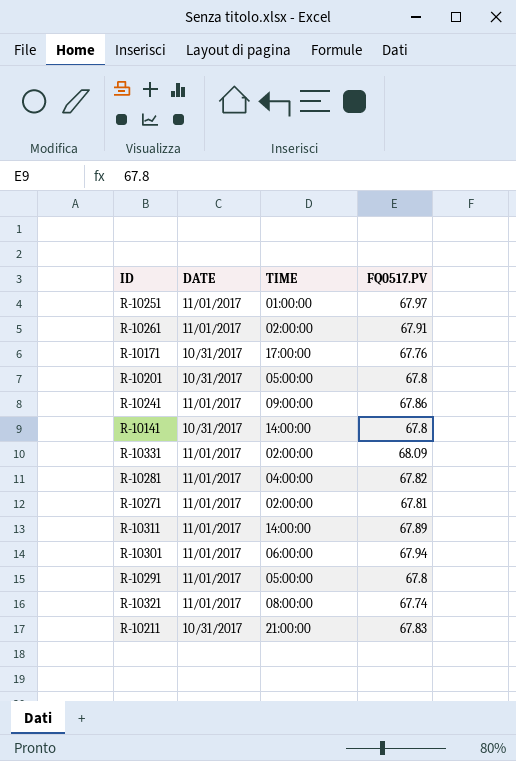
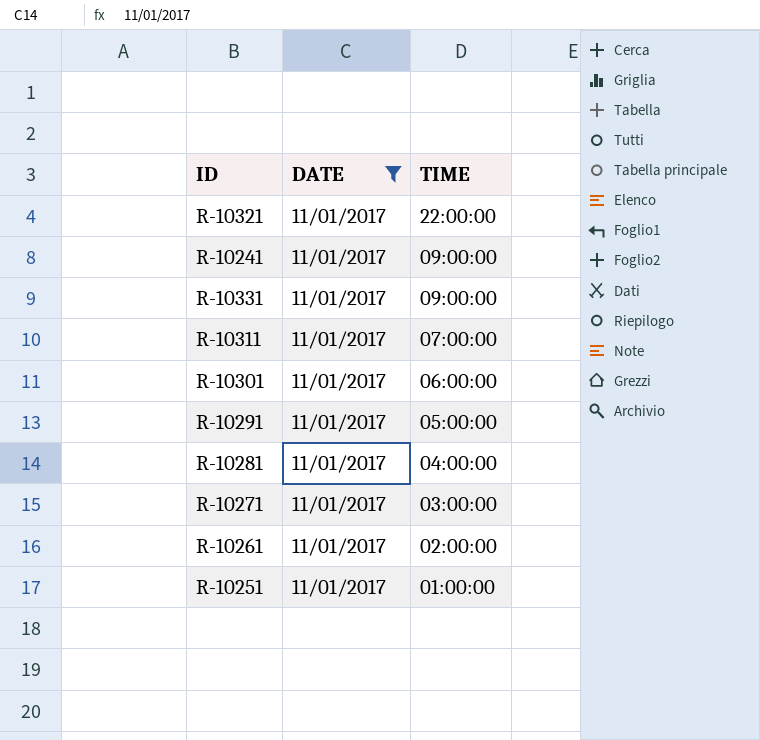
filter: none -> DATE = 11/01/2017
row order: none -> TIME descending
column FQ0517.PV | position: 4 -> none
R-10321 | TIME: 08:00:00 -> 22:00:00
R-10331 | TIME: 02:00:00 -> 09:00:00
R-10311 | TIME: 14:00:00 -> 07:00:00
R-10271 | TIME: 02:00:00 -> 03:00:00

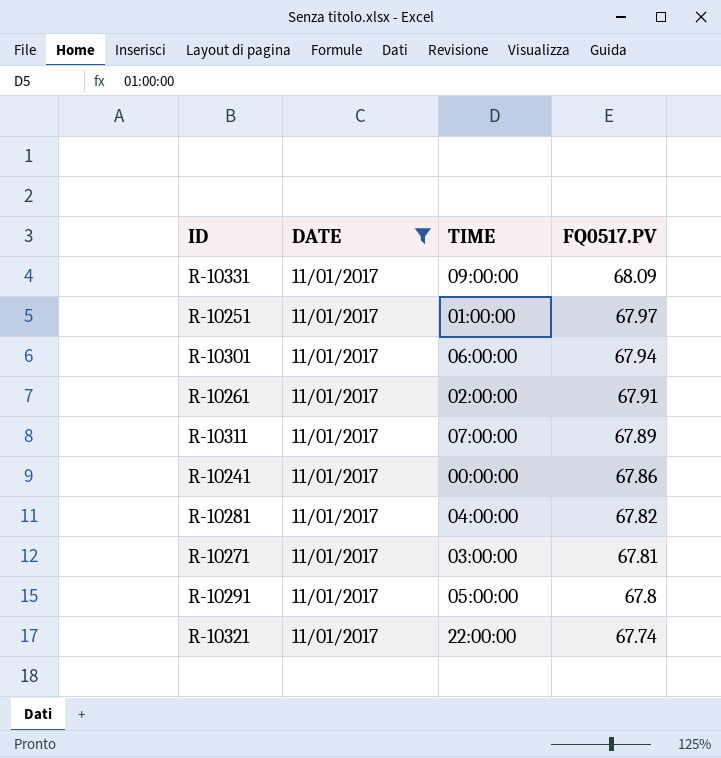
row order: TIME descending -> FQ0517.PV descending
column FQ0517.PV | position: none -> 4
R-10241 | TIME: 09:00:00 -> 00:00:00

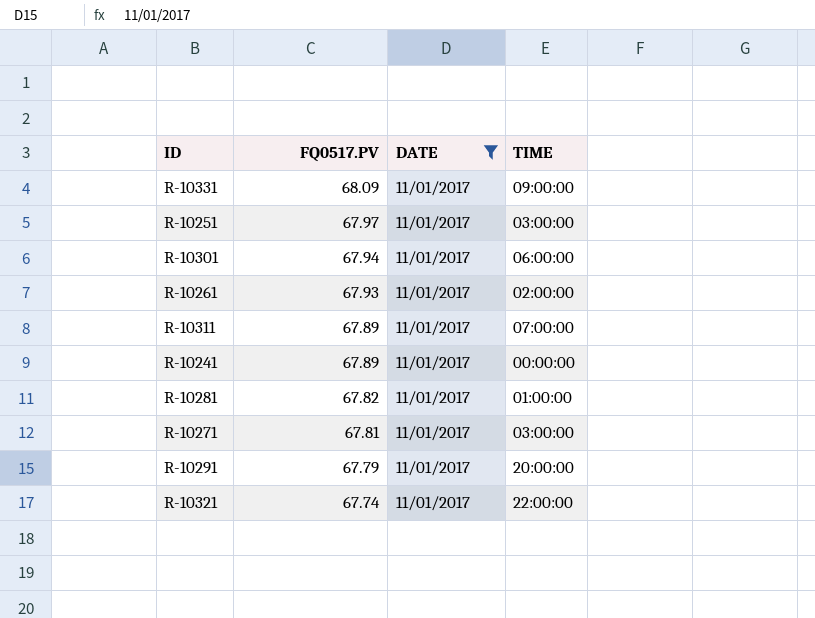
column FQ0517.PV | position: 4 -> 2
R-10251 | TIME: 01:00:00 -> 03:00:00
R-10261 | FQ0517.PV: 67.91 -> 67.93
R-10241 | FQ0517.PV: 67.86 -> 67.89
R-10281 | TIME: 04:00:00 -> 01:00:00
R-10291 | FQ0517.PV: 67.8 -> 67.79
R-10291 | TIME: 05:00:00 -> 20:00:00

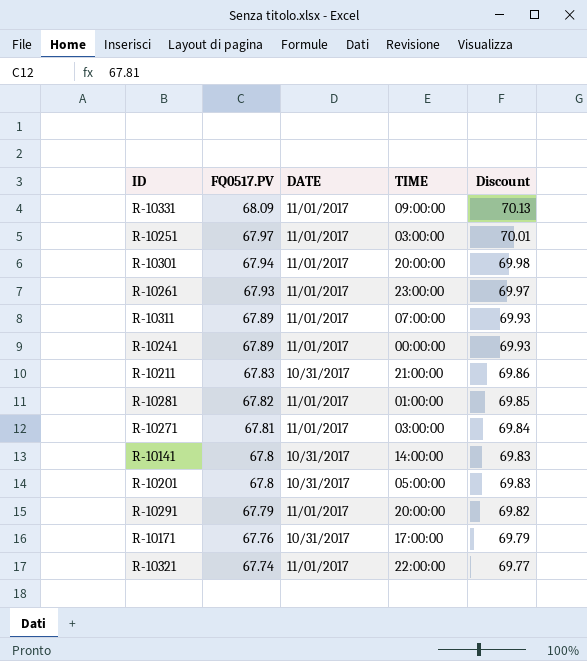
filter: DATE = 11/01/2017 -> none
column Discount | formula: none -> [FQ0517.PV] * 1.03
R-10301 | TIME: 06:00:00 -> 20:00:00
R-10261 | TIME: 02:00:00 -> 23:00:00

